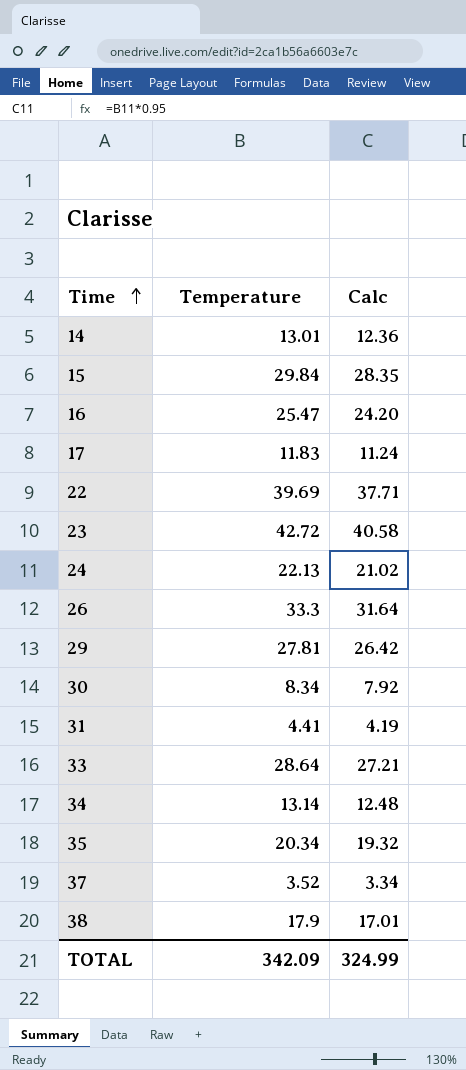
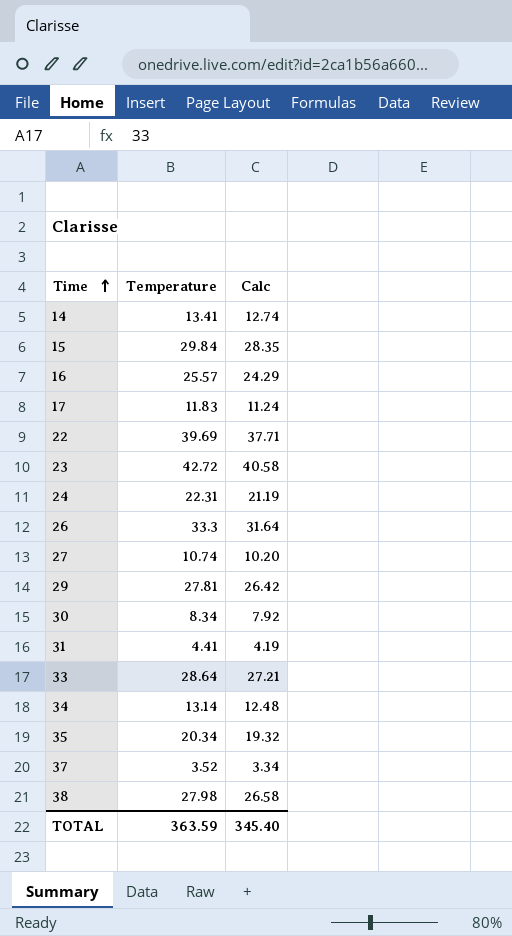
14 | Temperature: 13.01 -> 13.41
14 | Calc: 12.36 -> 12.74
16 | Temperature: 25.47 -> 25.57
16 | Calc: 24.20 -> 24.29
24 | Temperature: 22.13 -> 22.31
24 | Calc: 21.02 -> 21.19
row 27: none -> 10.74 | 10.20
38 | Temperature: 17.9 -> 27.98
38 | Calc: 17.01 -> 26.58
TOTAL | Temperature: 342.09 -> 363.59
TOTAL | Calc: 324.99 -> 345.40

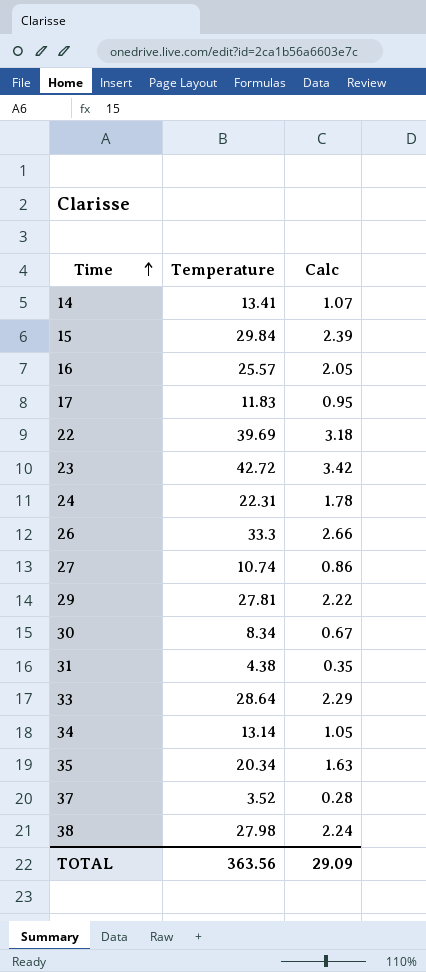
column Calc | formula: [Temperature] * 0.95 -> [Temperature] * 0.08
31 | Temperature: 4.41 -> 4.38
TOTAL | Temperature: 363.59 -> 363.56
TOTAL | Calc: 345.40 -> 29.09

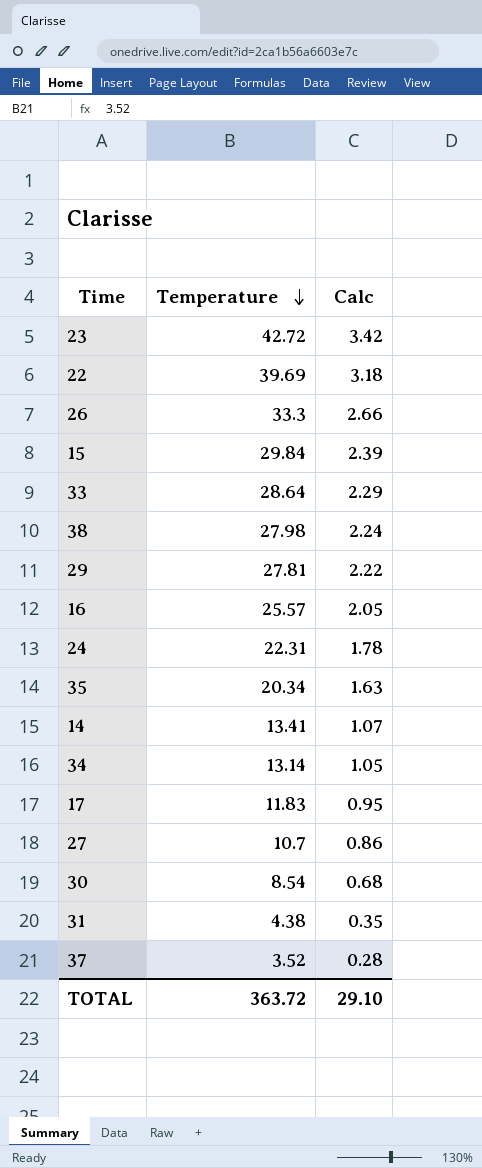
row order: Time ascending -> Temperature descending
27 | Temperature: 10.74 -> 10.7
30 | Temperature: 8.34 -> 8.54
30 | Calc: 0.67 -> 0.68
TOTAL | Temperature: 363.56 -> 363.72
TOTAL | Calc: 29.09 -> 29.10

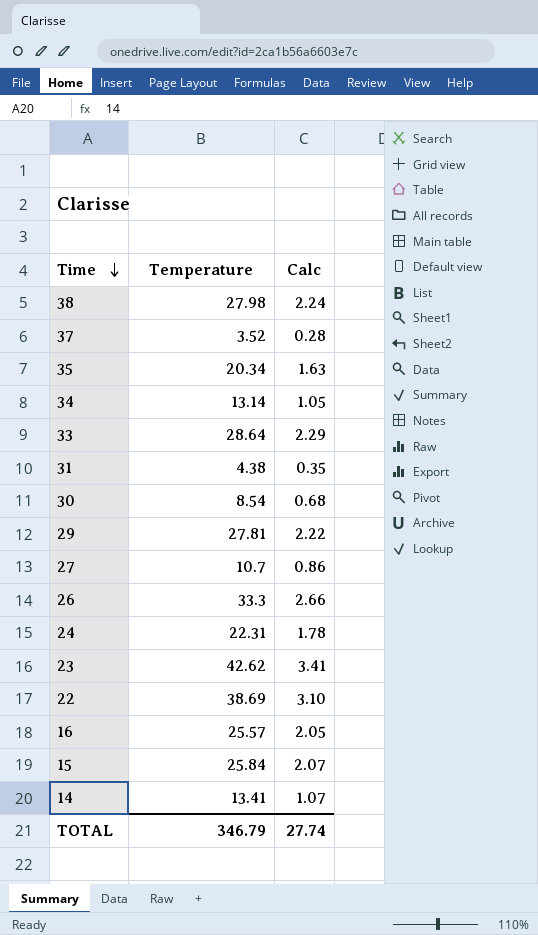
row order: Temperature descending -> Time descending
row 17: 11.83 | 0.95 -> none
23 | Temperature: 42.72 -> 42.62
23 | Calc: 3.42 -> 3.41
22 | Temperature: 39.69 -> 38.69
22 | Calc: 3.18 -> 3.10
15 | Temperature: 29.84 -> 25.84
15 | Calc: 2.39 -> 2.07
TOTAL | Temperature: 363.72 -> 346.79
TOTAL | Calc: 29.10 -> 27.74

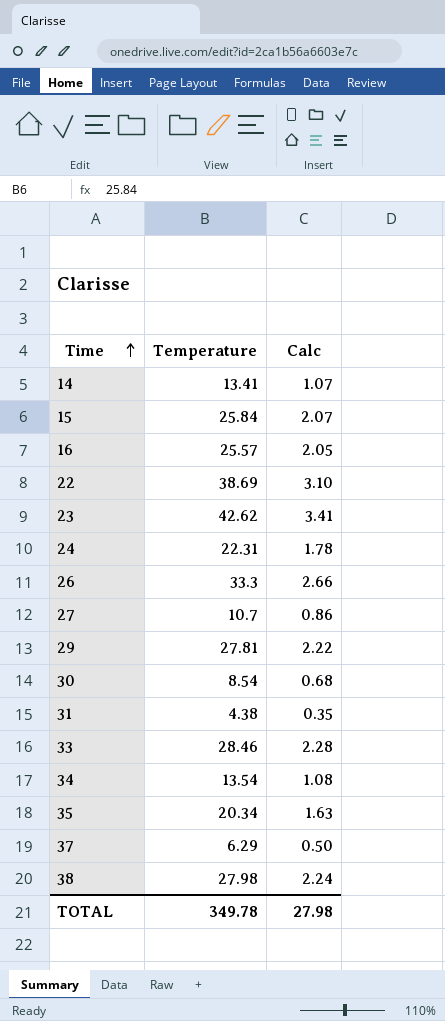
row order: Time descending -> Time ascending
33 | Temperature: 28.64 -> 28.46
33 | Calc: 2.29 -> 2.28
34 | Temperature: 13.14 -> 13.54
34 | Calc: 1.05 -> 1.08
37 | Temperature: 3.52 -> 6.29
37 | Calc: 0.28 -> 0.50
TOTAL | Temperature: 346.79 -> 349.78
TOTAL | Calc: 27.74 -> 27.98

